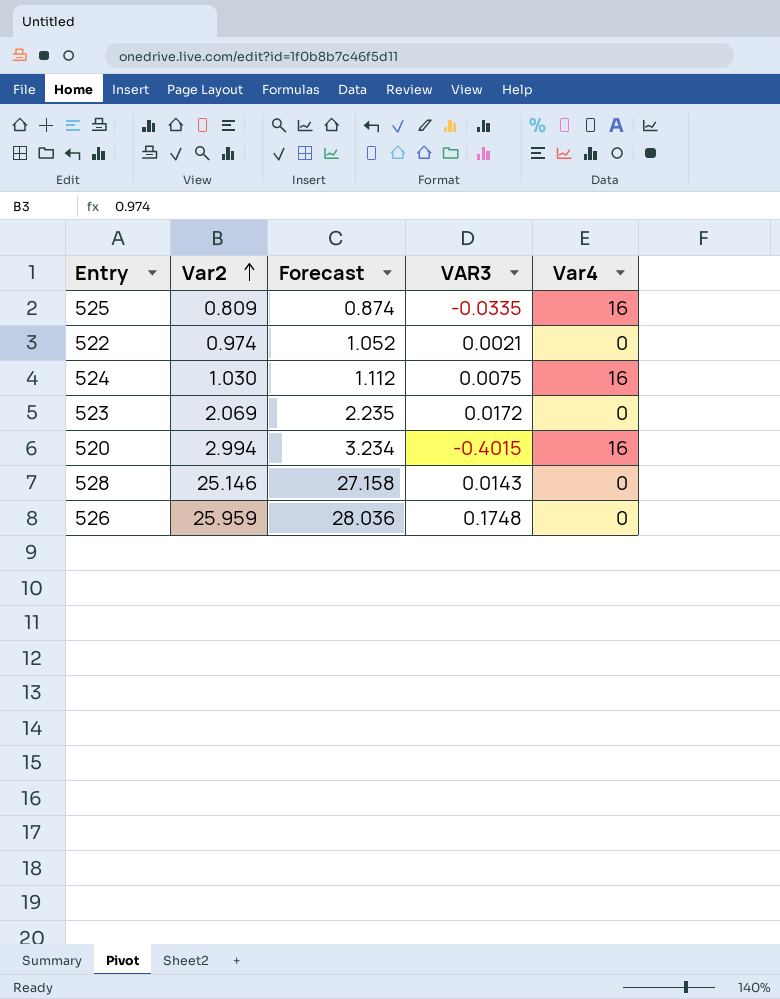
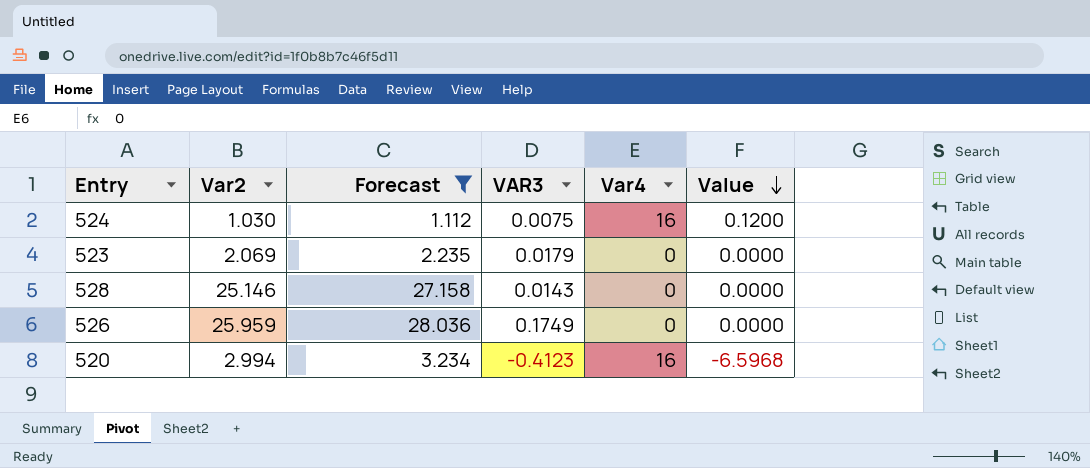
filter: none -> Forecast >= 1.112
row order: Var2 ascending -> Value descending
column Value | formula: none -> [VAR3] * [Var4]
523 | VAR3: 0.0172 -> 0.0179
526 | VAR3: 0.1748 -> 0.1749
520 | VAR3: -0.4015 -> -0.4123

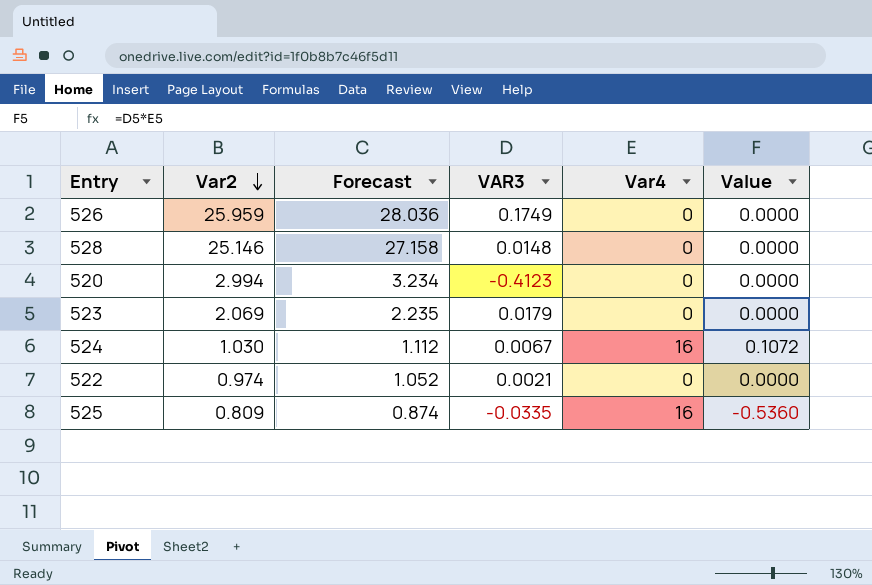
filter: Forecast >= 1.112 -> none
row order: Value descending -> Var2 descending
528 | VAR3: 0.0143 -> 0.0148
520 | Var4: 16 -> 0
520 | Value: -6.5968 -> 0.0000
524 | VAR3: 0.0075 -> 0.0067
524 | Value: 0.1200 -> 0.1072

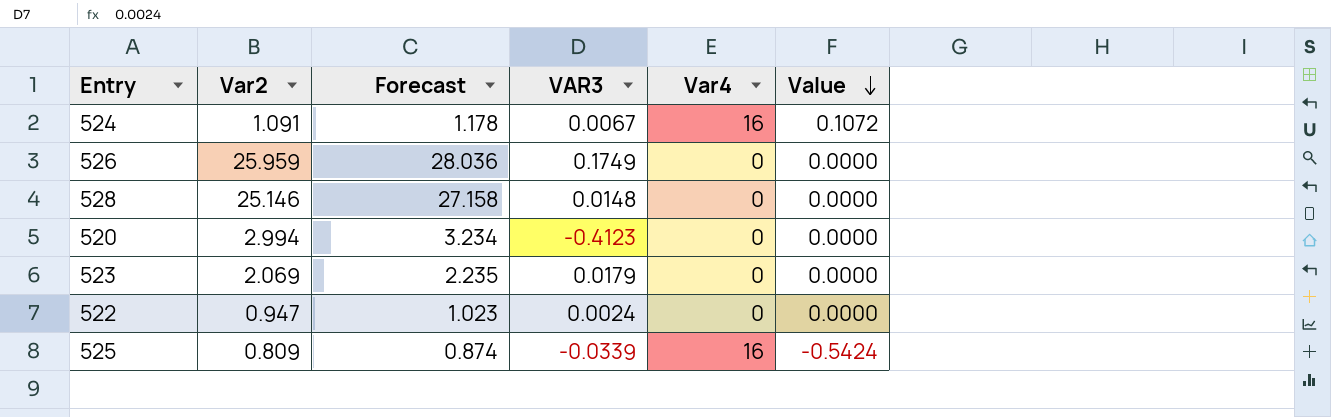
row order: Var2 descending -> Value descending
524 | Var2: 1.030 -> 1.091
524 | Forecast: 1.112 -> 1.178
522 | Var2: 0.974 -> 0.947
522 | Forecast: 1.052 -> 1.023
522 | VAR3: 0.0021 -> 0.0024
525 | VAR3: -0.0335 -> -0.0339
525 | Value: -0.5360 -> -0.5424

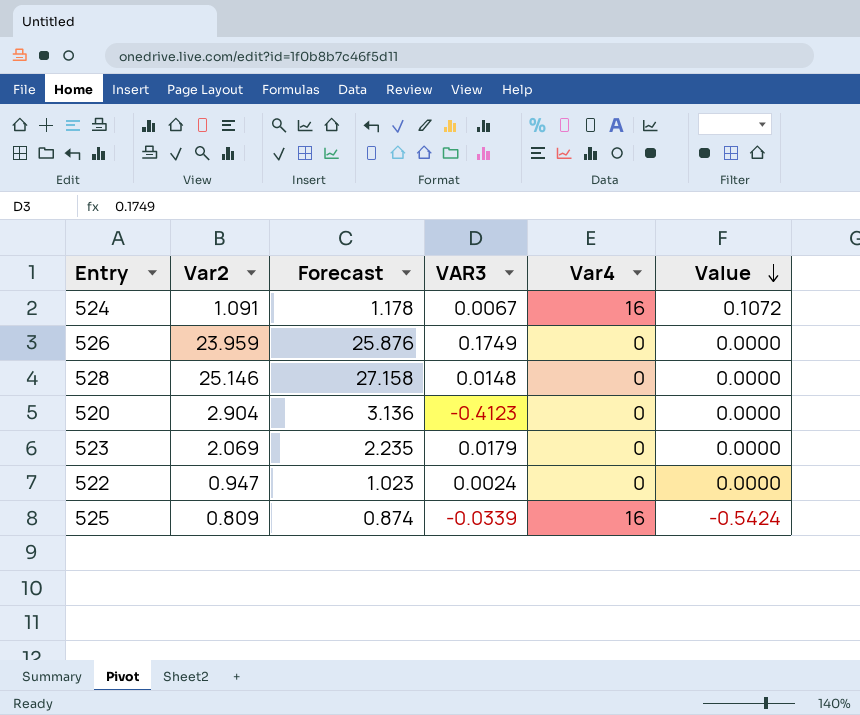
526 | Var2: 25.959 -> 23.959
526 | Forecast: 28.036 -> 25.876
520 | Var2: 2.994 -> 2.904
520 | Forecast: 3.234 -> 3.136

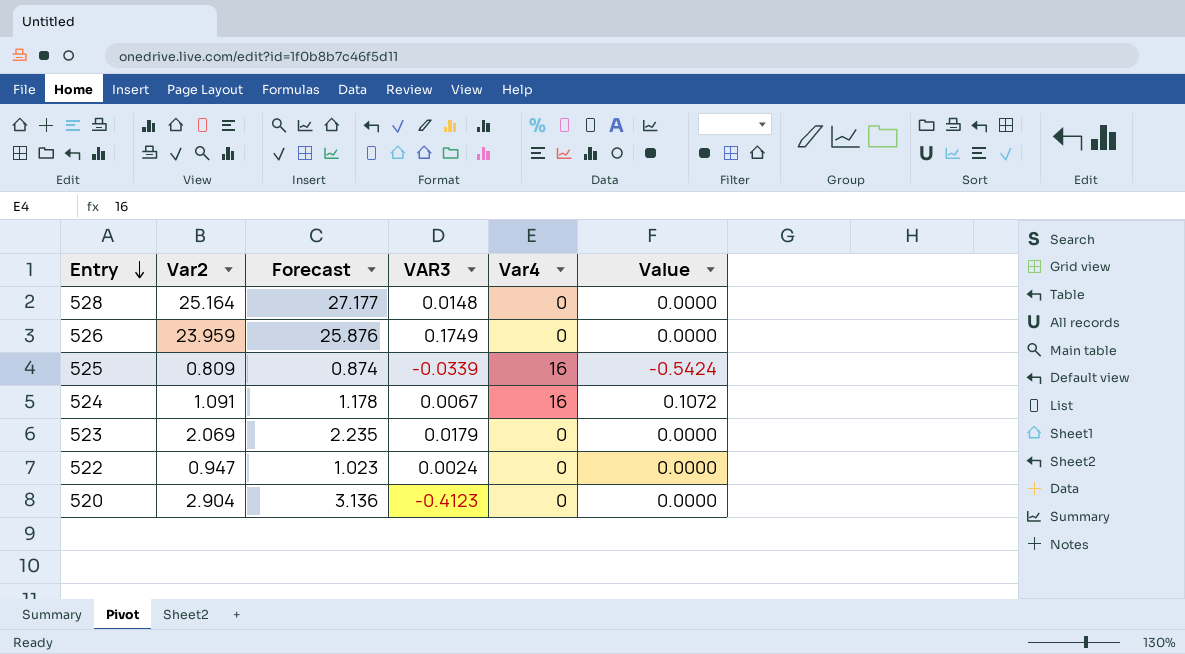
row order: Value descending -> Entry descending
528 | Var2: 25.146 -> 25.164
528 | Forecast: 27.158 -> 27.177

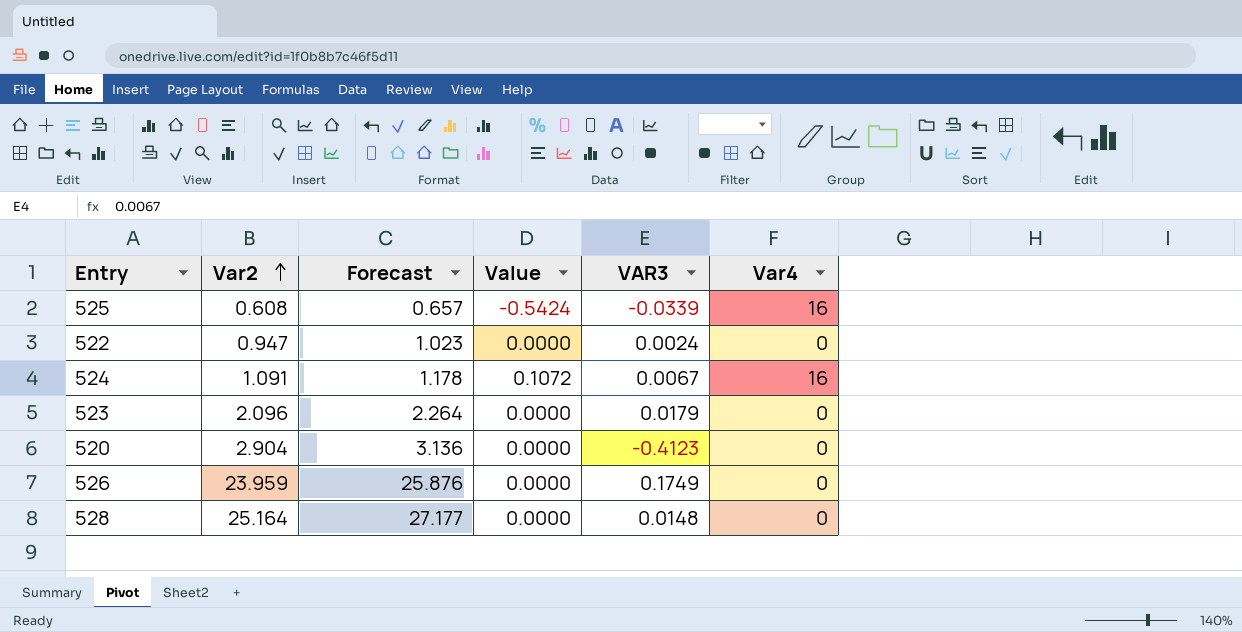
row order: Entry descending -> Var2 ascending
column Value | position: 6 -> 4
525 | Var2: 0.809 -> 0.608
525 | Forecast: 0.874 -> 0.657
523 | Var2: 2.069 -> 2.096
523 | Forecast: 2.235 -> 2.264

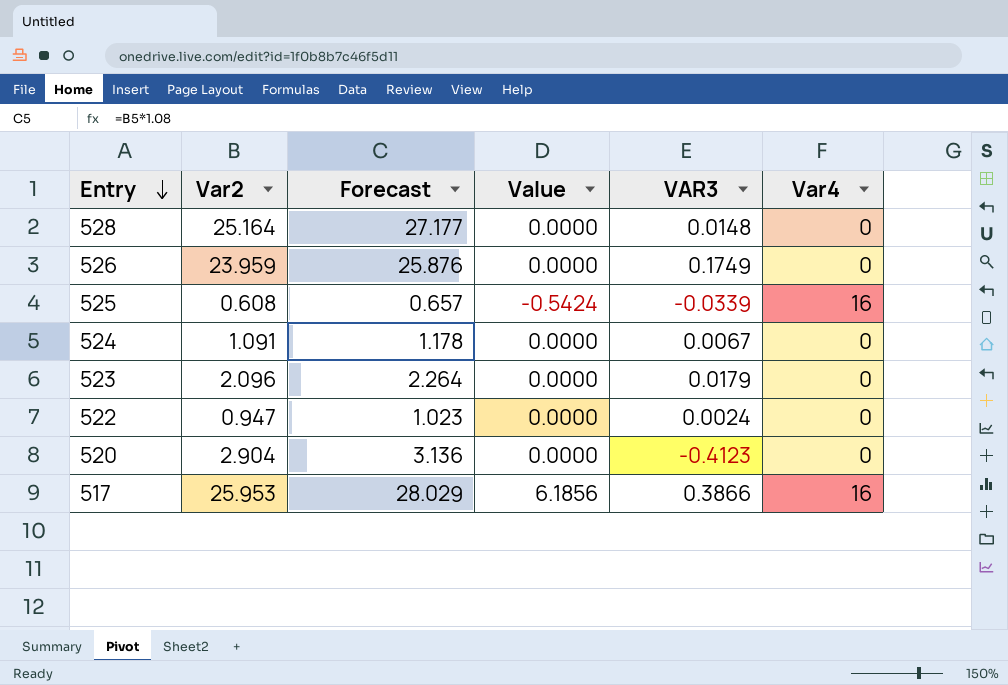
row order: Var2 ascending -> Entry descending
524 | Value: 0.1072 -> 0.0000
524 | Var4: 16 -> 0
row 517: none -> 25.953 | 28.029 | 6.1856 | 0.3866 | 16

